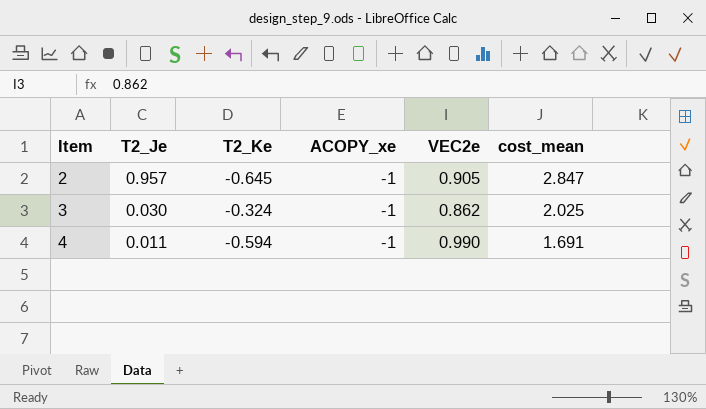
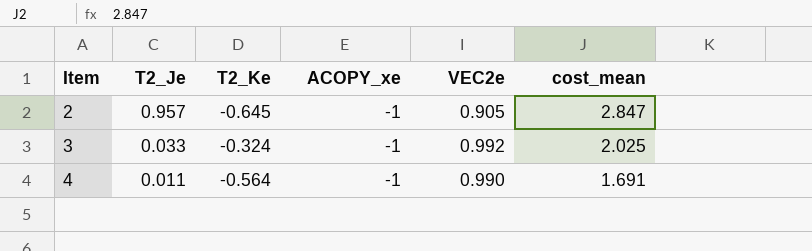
3 | T2_Je: 0.030 -> 0.033
3 | VEC2e: 0.862 -> 0.992
4 | T2_Ke: -0.594 -> -0.564

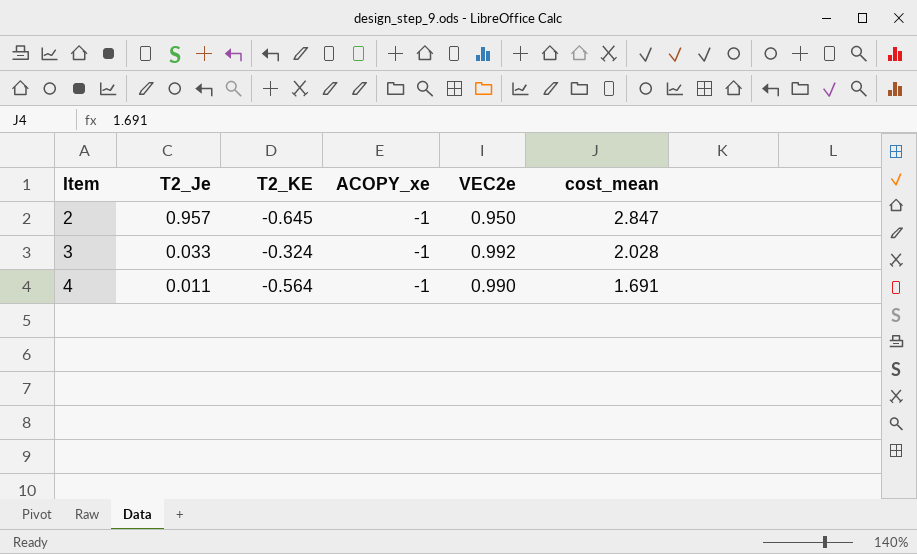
column name: T2_Ke -> T2_KE
2 | VEC2e: 0.905 -> 0.950
3 | cost_mean: 2.025 -> 2.028

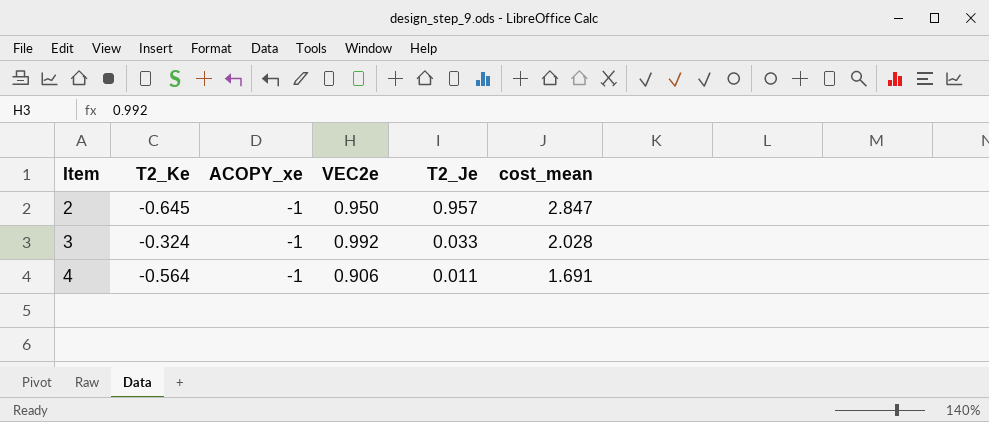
column name: T2_KE -> T2_Ke
column T2_Je | position: 2 -> 5
4 | VEC2e: 0.990 -> 0.906

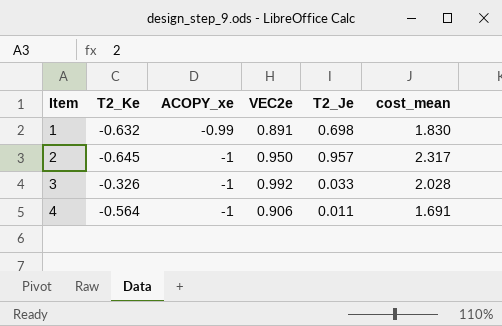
row 1: none -> -0.632 | -0.99 | 0.891 | 0.698 | 1.830
2 | cost_mean: 2.847 -> 2.317
3 | T2_Ke: -0.324 -> -0.326

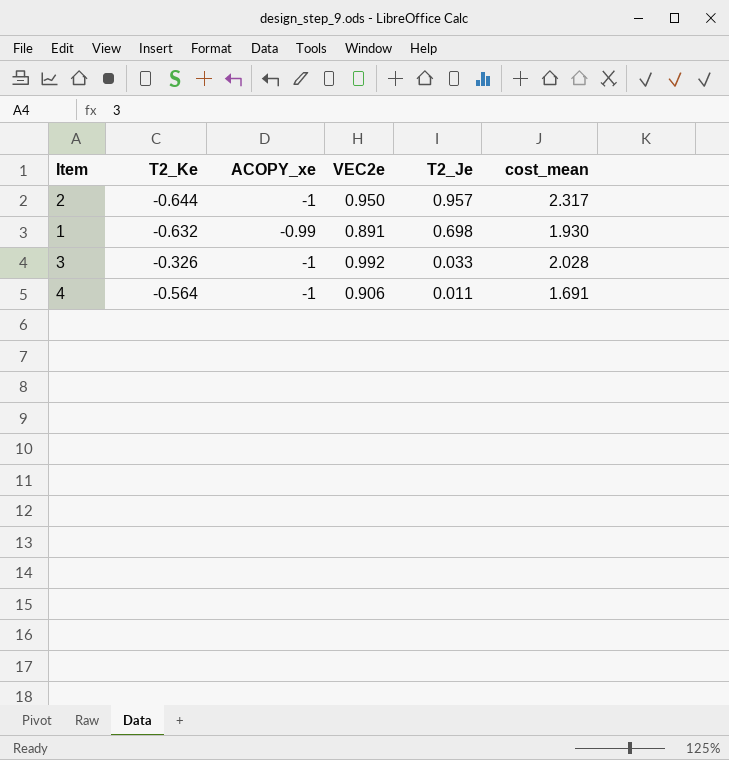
row order: Item ascending -> T2_Je descending
2 | T2_Ke: -0.645 -> -0.644
1 | cost_mean: 1.830 -> 1.930

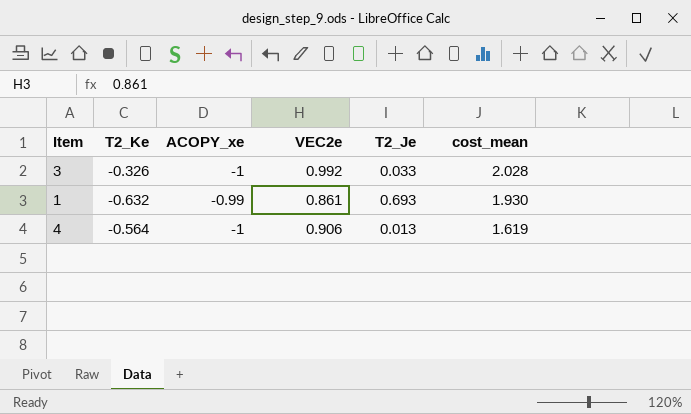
row order: T2_Je descending -> cost_mean descending
row 2: -0.644 | -1 | 0.950 | 0.957 | 2.317 -> none
1 | VEC2e: 0.891 -> 0.861
1 | T2_Je: 0.698 -> 0.693
4 | T2_Je: 0.011 -> 0.013
4 | cost_mean: 1.691 -> 1.619

